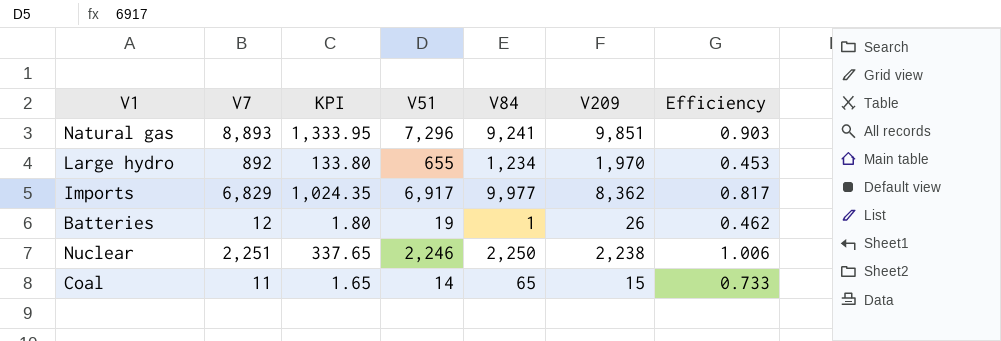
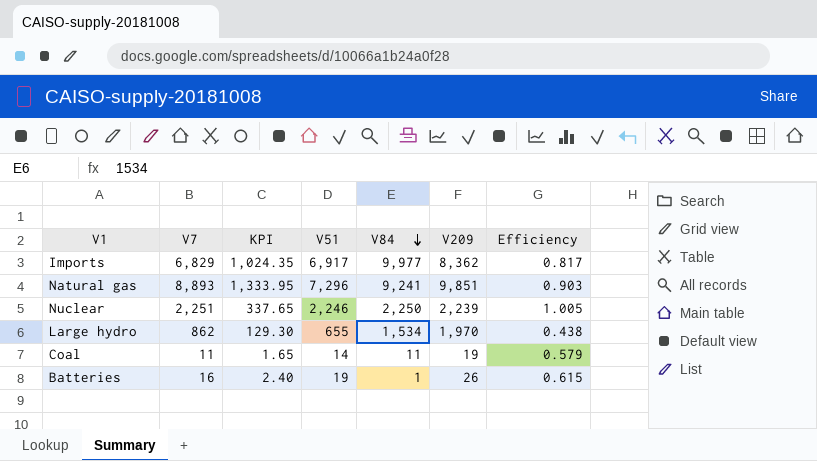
row order: none -> V84 descending
Nuclear | V209: 2,238 -> 2,239
Nuclear | Efficiency: 1.006 -> 1.005
Large hydro | V7: 892 -> 862
Large hydro | KPI: 133.80 -> 129.30
Large hydro | V84: 1,234 -> 1,534
Large hydro | Efficiency: 0.453 -> 0.438
Coal | V84: 65 -> 11
Coal | V209: 15 -> 19
Coal | Efficiency: 0.733 -> 0.579
Batteries | V7: 12 -> 16
Batteries | KPI: 1.80 -> 2.40
Batteries | Efficiency: 0.462 -> 0.615

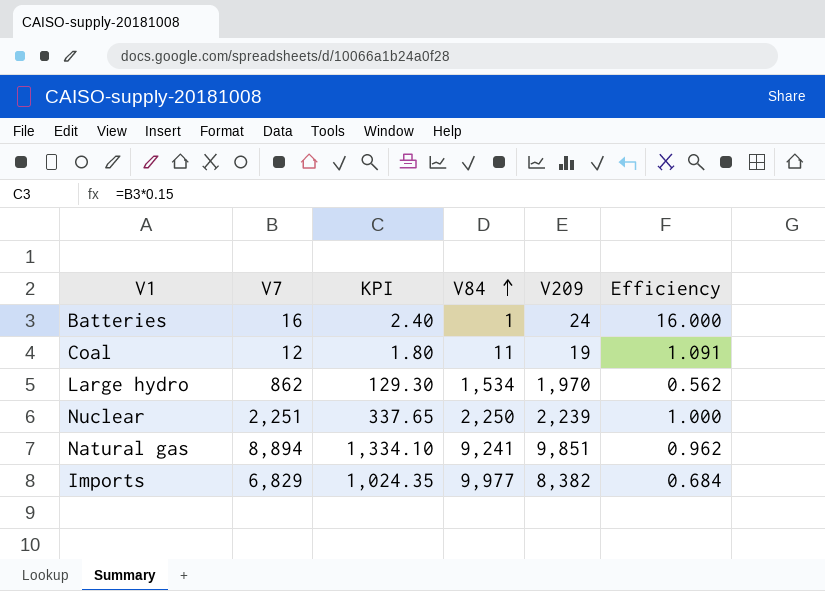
row order: V84 descending -> V84 ascending
column V51 | position: 4 -> none
column Efficiency | formula: [V7] / [V209] -> [V7] / [V84]
Batteries | V209: 26 -> 24
Coal | V7: 11 -> 12
Coal | KPI: 1.65 -> 1.80
Natural gas | V7: 8,893 -> 8,894
Natural gas | KPI: 1,333.95 -> 1,334.10
Imports | V209: 8,362 -> 8,382

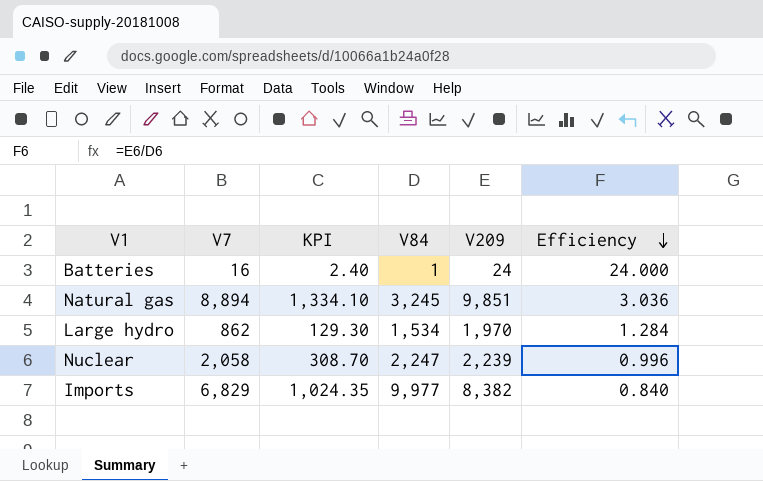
row order: V84 ascending -> Efficiency descending
column Efficiency | formula: [V7] / [V84] -> [V209] / [V84]
row Coal: 12 | 1.80 | 11 | 19 | 1.091 -> none
Natural gas | V84: 9,241 -> 3,245
Nuclear | V7: 2,251 -> 2,058
Nuclear | KPI: 337.65 -> 308.70
Nuclear | V84: 2,250 -> 2,247

